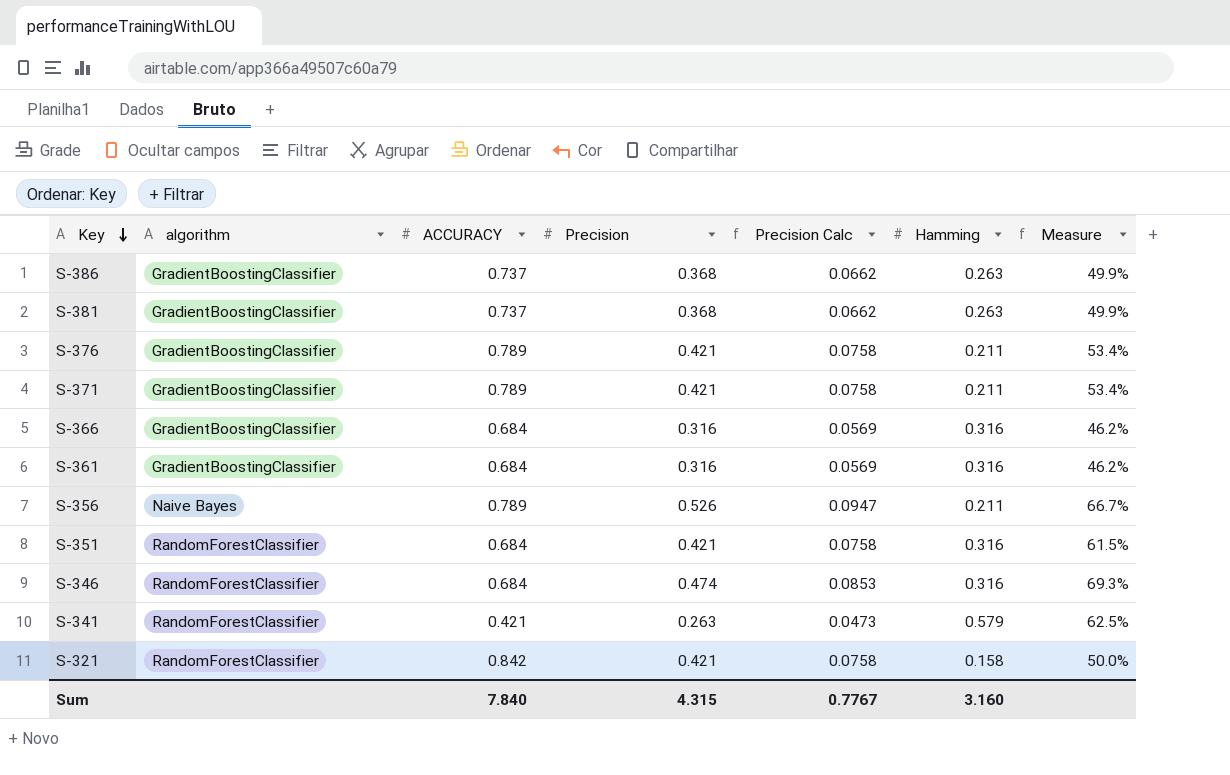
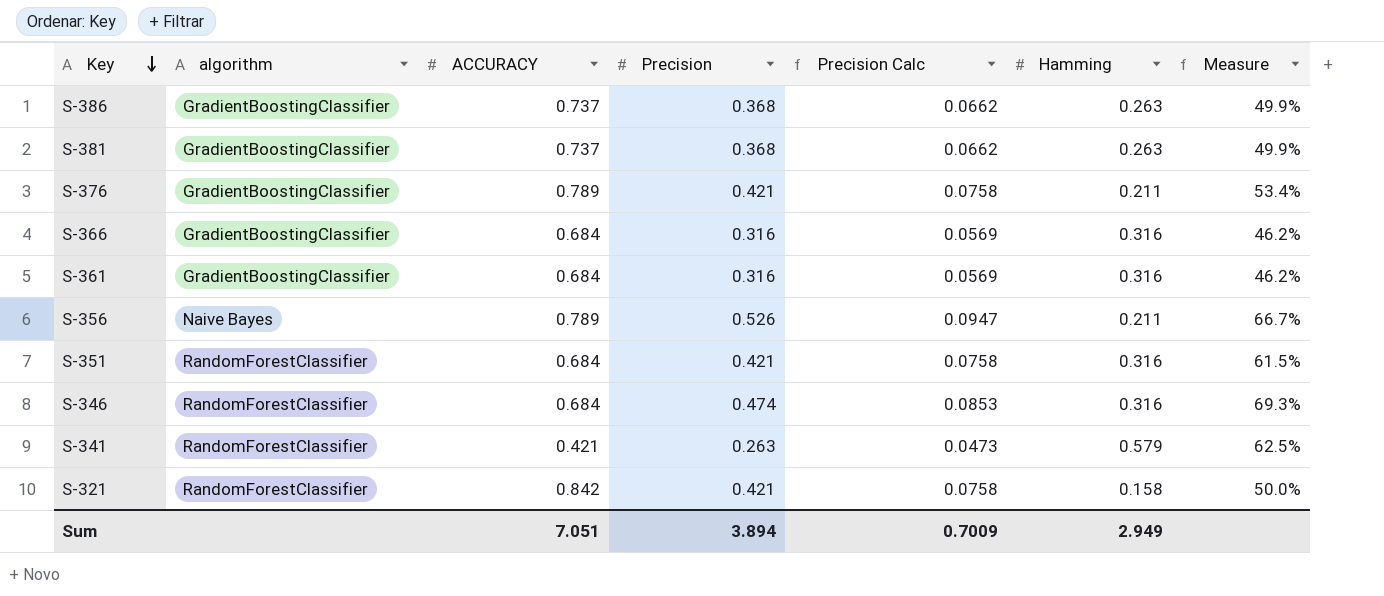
row S-371: GradientBoostingClassifier | 0.789 | 0.421 | 0.0758 | 0.211 | 53.4% -> none
Sum | ACCURACY: 7.840 -> 7.051
Sum | Precision: 4.315 -> 3.894
Sum | Precision Calc: 0.7767 -> 0.7009
Sum | Hamming: 3.160 -> 2.949

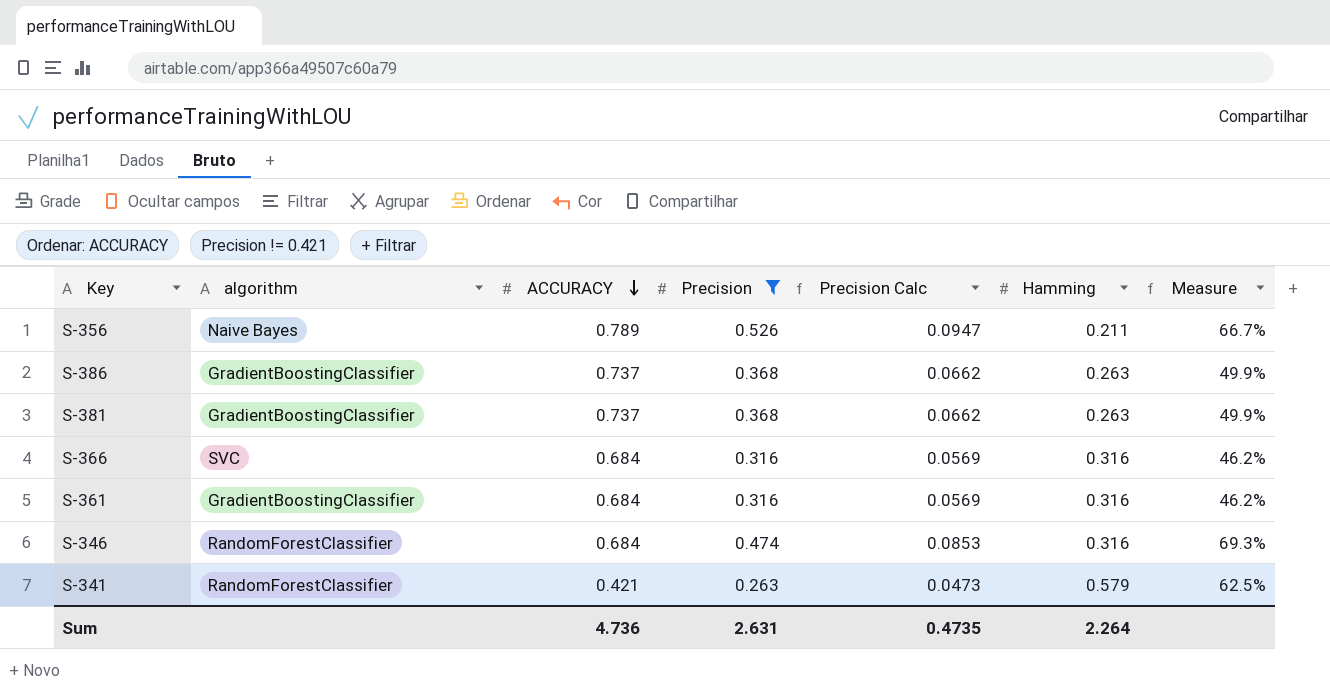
filter: none -> Precision != 0.421
row order: Key descending -> ACCURACY descending
S-366 | algorithm: GradientBoostingClassifier -> SVC
Sum | ACCURACY: 7.051 -> 4.736
Sum | Precision: 3.894 -> 2.631
Sum | Precision Calc: 0.7009 -> 0.4735
Sum | Hamming: 2.949 -> 2.264

